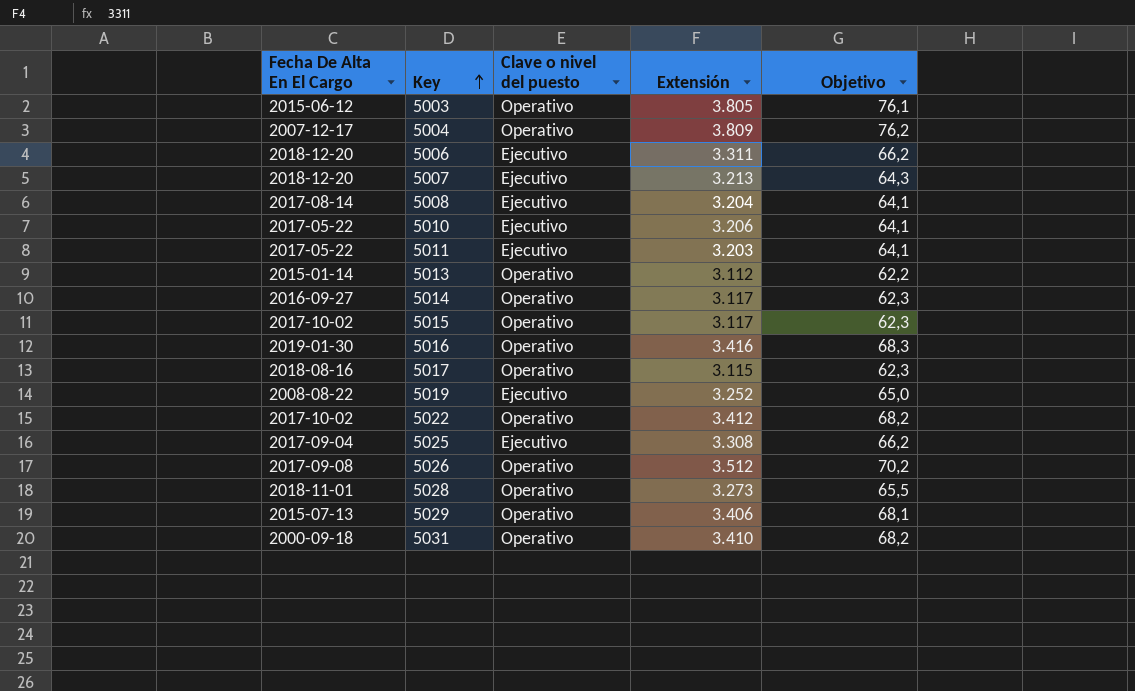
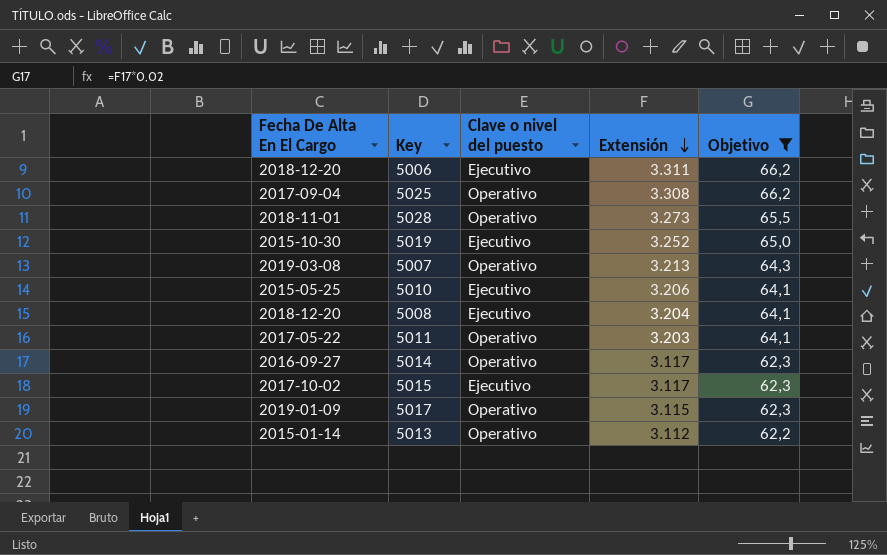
filter: none -> Objetivo <= 66,2
row order: Key ascending -> Extensión descending
5025 | Clave o nivel del puesto: Ejecutivo -> Operativo
5019 | Fecha De Alta En El Cargo: 2008-08-22 -> 2015-10-30
5007 | Fecha De Alta En El Cargo: 2018-12-20 -> 2019-03-08
5007 | Clave o nivel del puesto: Ejecutivo -> Operativo
5010 | Fecha De Alta En El Cargo: 2017-05-22 -> 2015-05-25
5008 | Fecha De Alta En El Cargo: 2017-08-14 -> 2018-12-20
5011 | Clave o nivel del puesto: Ejecutivo -> Operativo
5015 | Clave o nivel del puesto: Operativo -> Ejecutivo
5017 | Fecha De Alta En El Cargo: 2018-08-16 -> 2019-01-09

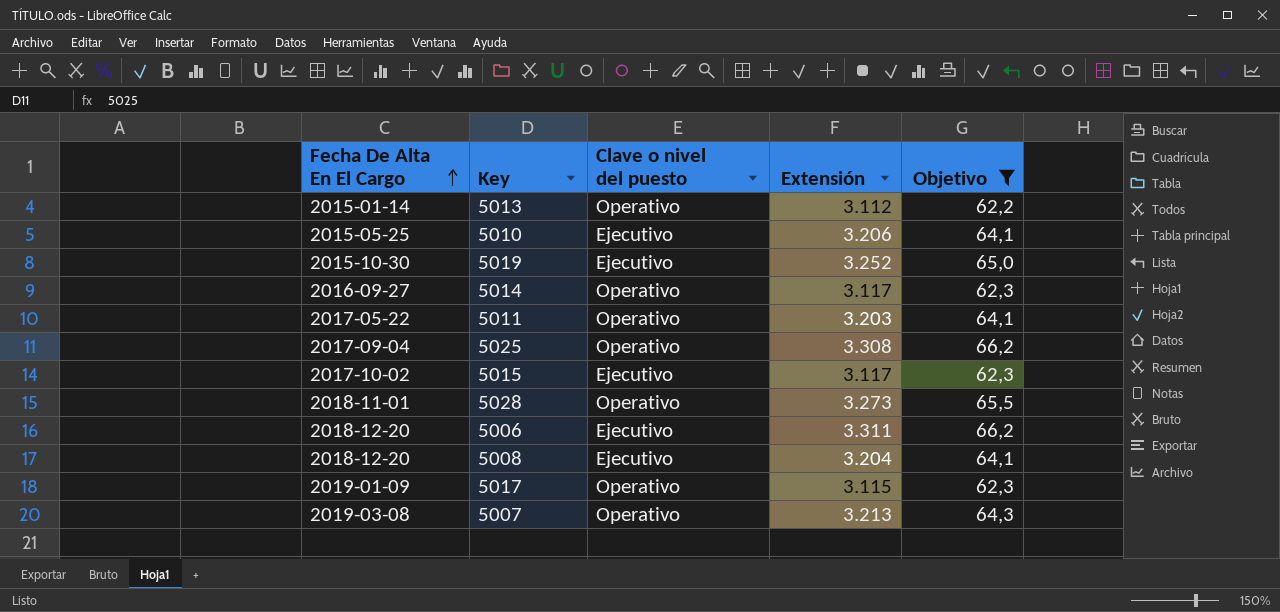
row order: Extensión descending -> Fecha De Alta En El Cargo ascending

